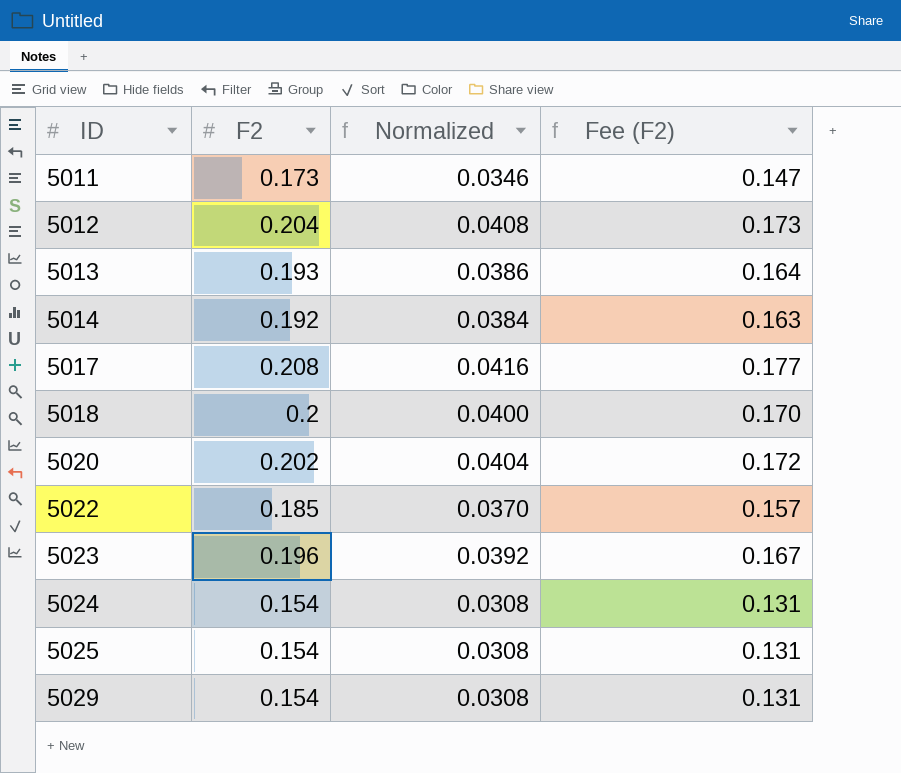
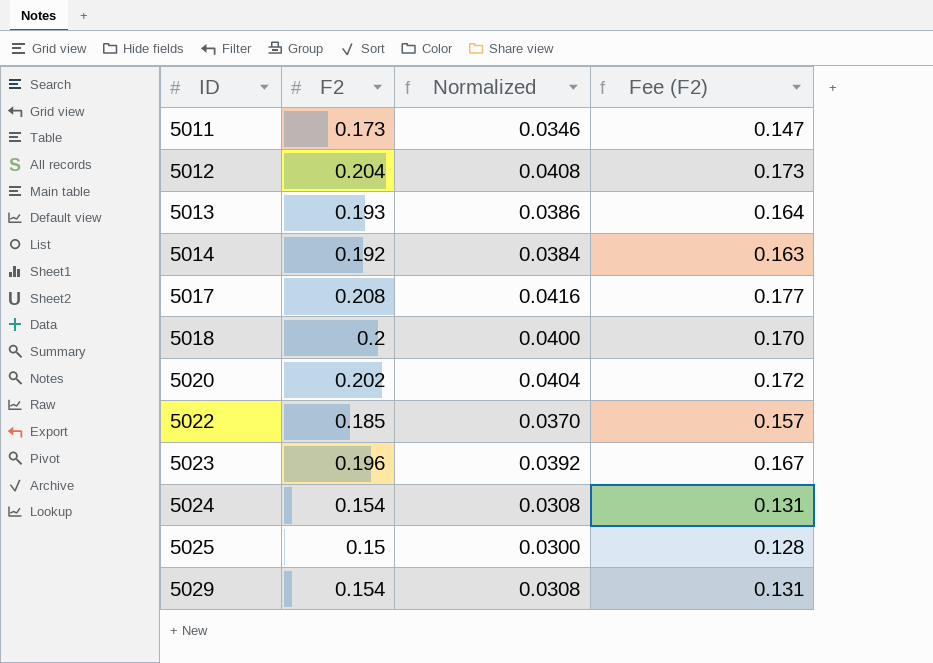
5025 | F2: 0.154 -> 0.15
5025 | Normalized: 0.0308 -> 0.0300
5025 | Fee (F2): 0.131 -> 0.128

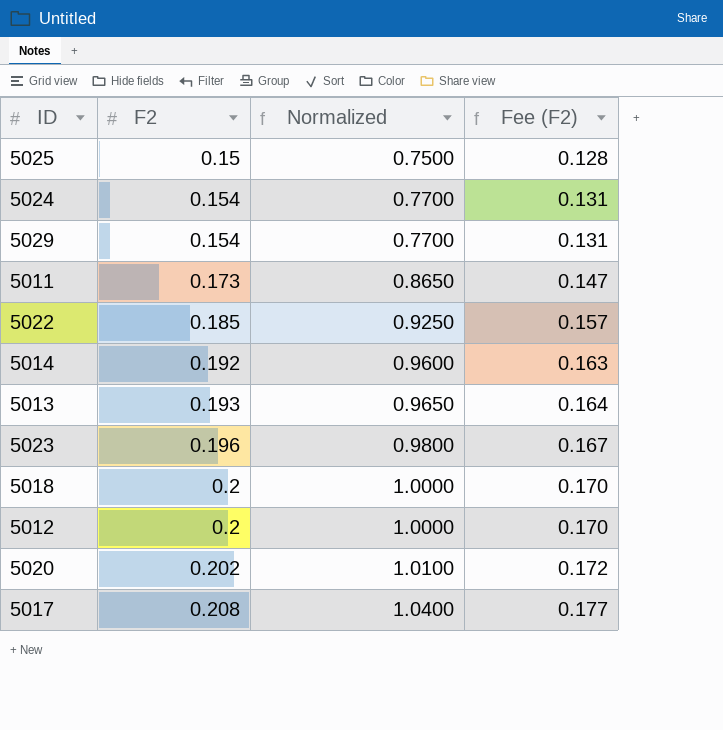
row order: ID ascending -> F2 ascending
column Normalized | formula: [F2] * 0.2 -> [F2] * 5
5012 | F2: 0.204 -> 0.2
5012 | Fee (F2): 0.173 -> 0.170

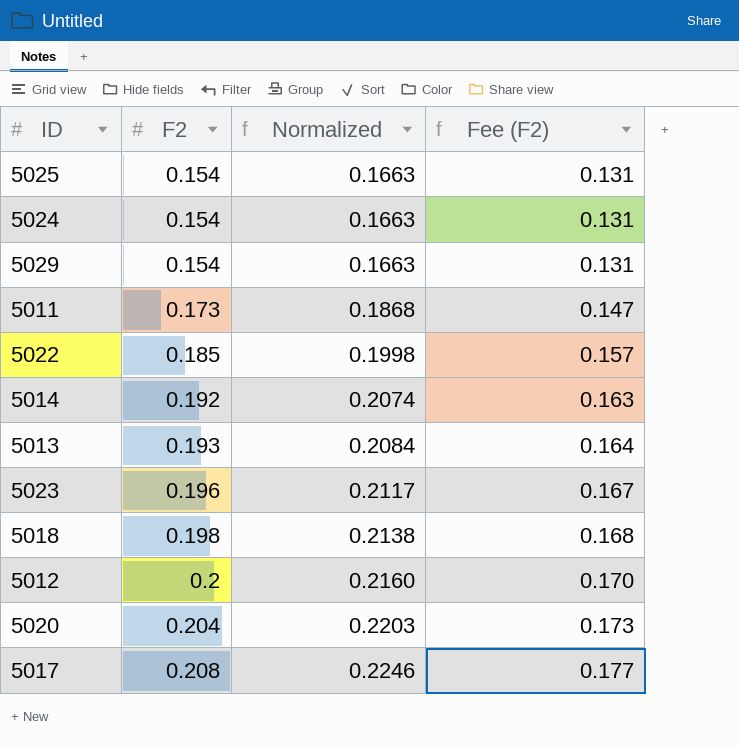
column Normalized | formula: [F2] * 5 -> [F2] * 1.08
5025 | F2: 0.15 -> 0.154
5025 | Fee (F2): 0.128 -> 0.131
5018 | F2: 0.2 -> 0.198
5018 | Fee (F2): 0.170 -> 0.168
5020 | F2: 0.202 -> 0.204
5020 | Fee (F2): 0.172 -> 0.173

